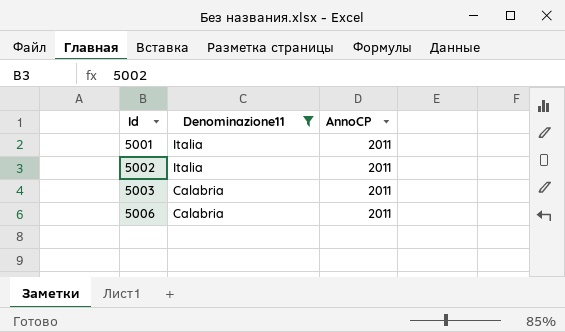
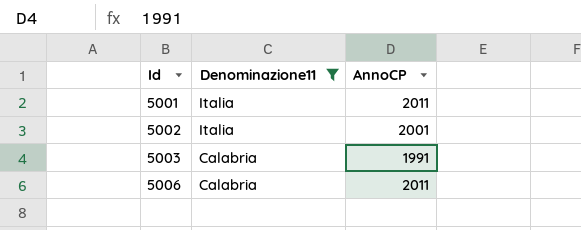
5002 | AnnoCP: 2011 -> 2001
5003 | AnnoCP: 2011 -> 1991

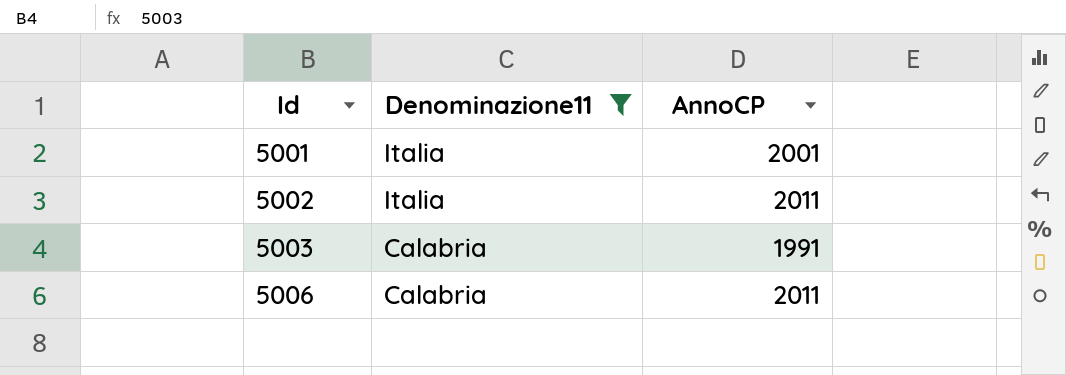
5001 | AnnoCP: 2011 -> 2001
5002 | AnnoCP: 2001 -> 2011

